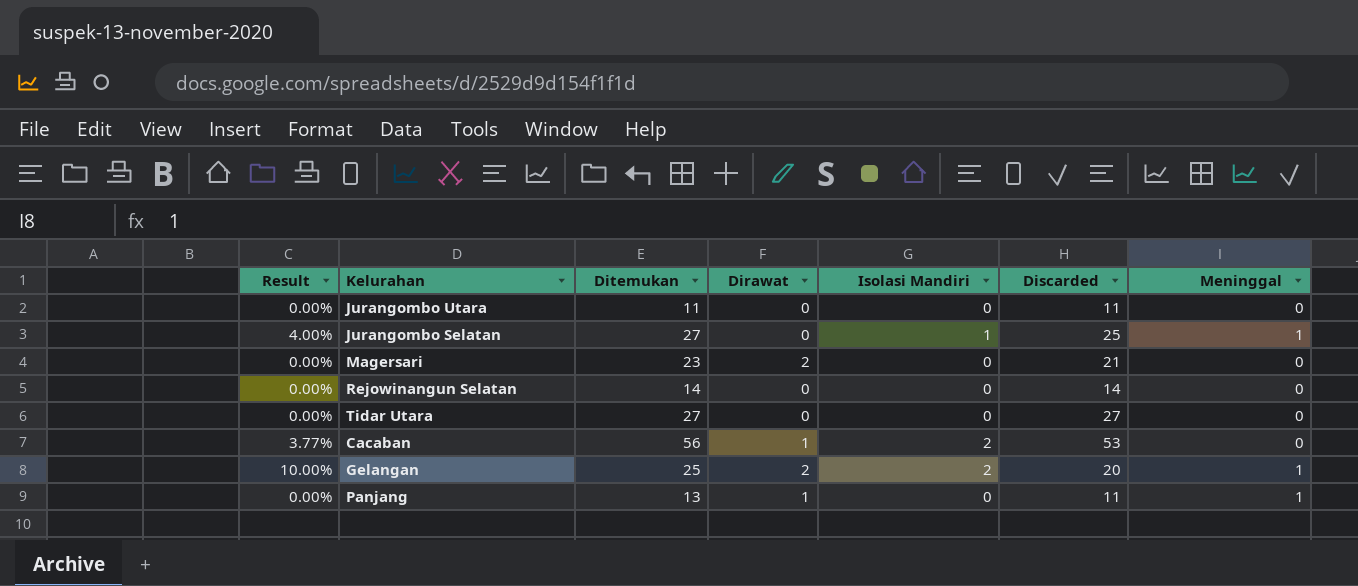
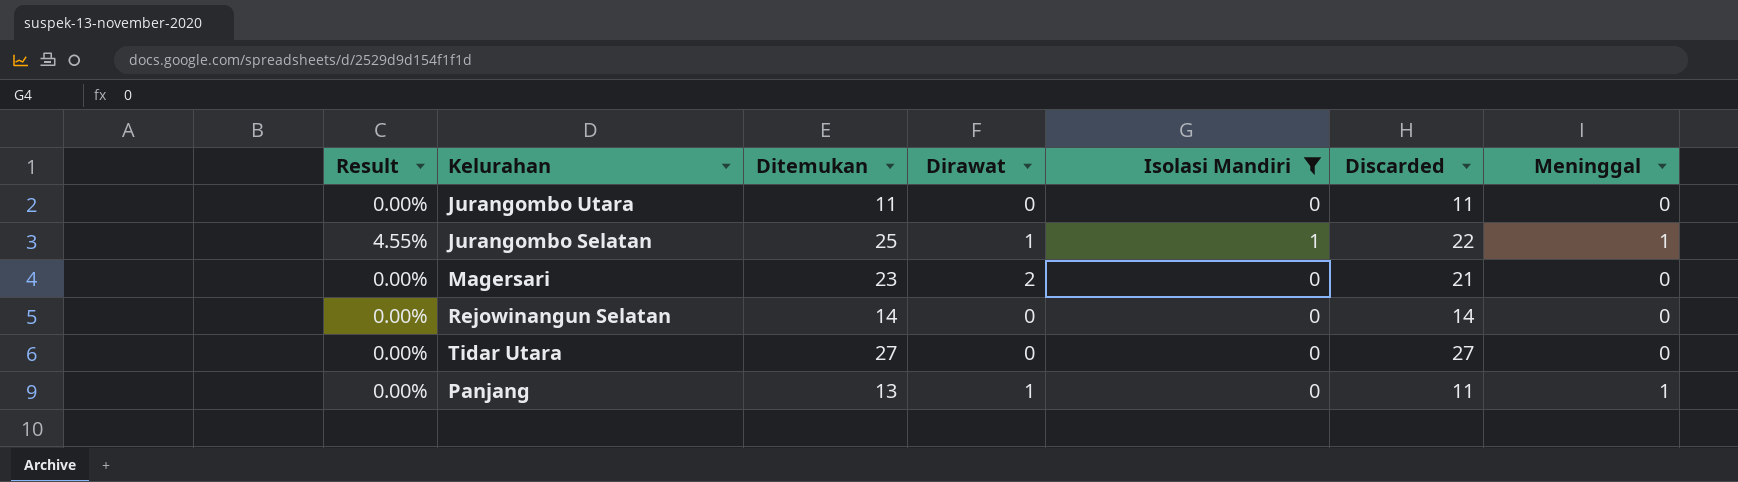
filter: none -> Isolasi Mandiri != 2
Jurangombo Selatan | Result: 4.00% -> 4.55%
Jurangombo Selatan | Ditemukan: 27 -> 25
Jurangombo Selatan | Dirawat: 0 -> 1
Jurangombo Selatan | Discarded: 25 -> 22

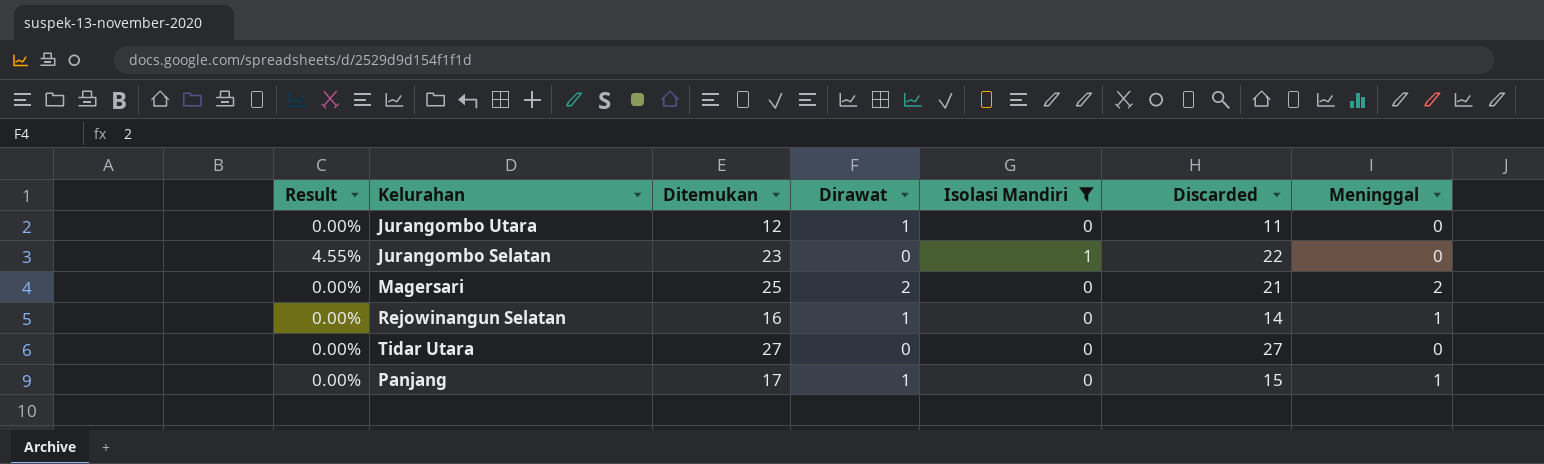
Jurangombo Utara | Ditemukan: 11 -> 12
Jurangombo Utara | Dirawat: 0 -> 1
Jurangombo Selatan | Ditemukan: 25 -> 23
Jurangombo Selatan | Dirawat: 1 -> 0
Jurangombo Selatan | Meninggal: 1 -> 0
Magersari | Ditemukan: 23 -> 25
Magersari | Meninggal: 0 -> 2
Rejowinangun Selatan | Ditemukan: 14 -> 16
Rejowinangun Selatan | Dirawat: 0 -> 1
Rejowinangun Selatan | Meninggal: 0 -> 1
Panjang | Ditemukan: 13 -> 17
Panjang | Discarded: 11 -> 15

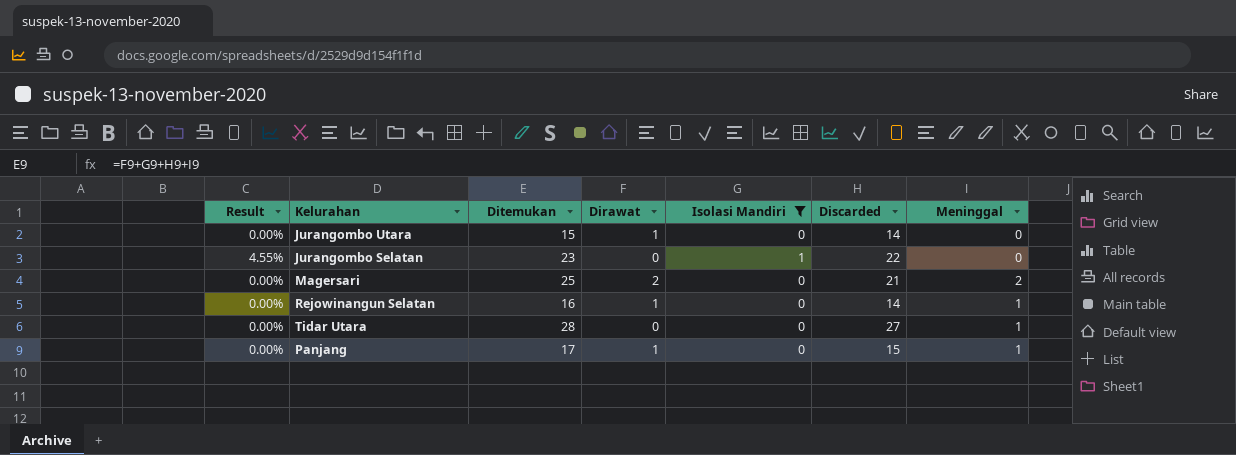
Jurangombo Utara | Ditemukan: 12 -> 15
Jurangombo Utara | Discarded: 11 -> 14
Tidar Utara | Ditemukan: 27 -> 28
Tidar Utara | Meninggal: 0 -> 1

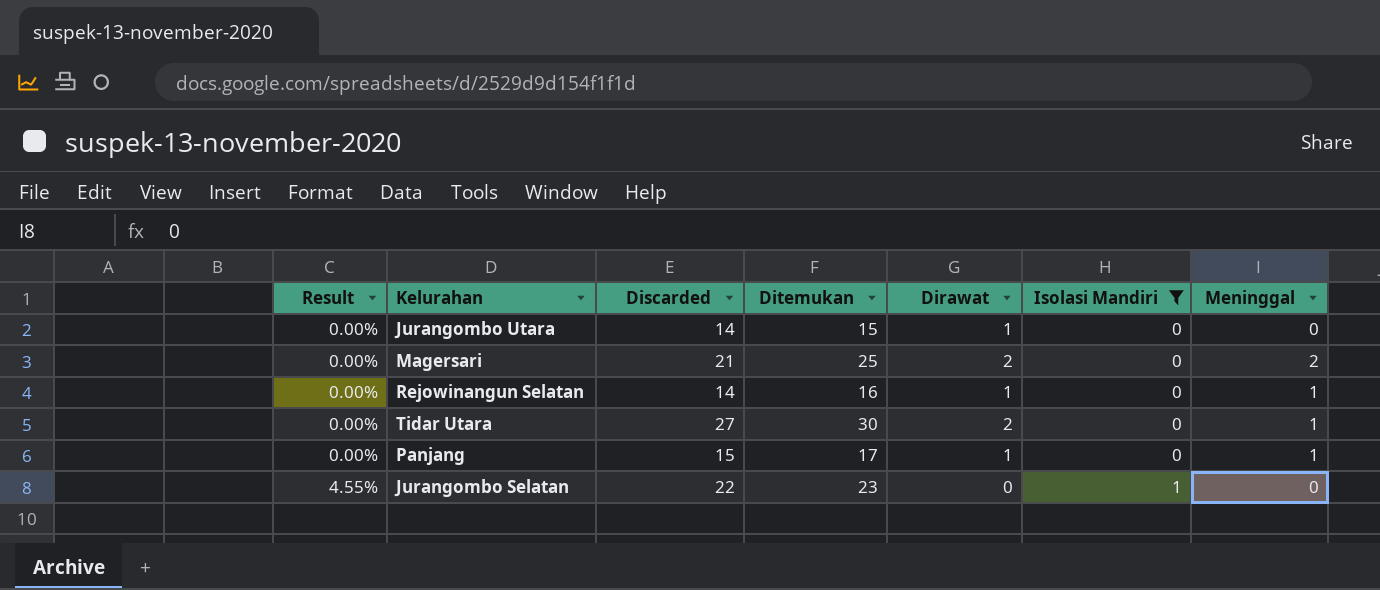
row order: none -> Result ascending
column Discarded | position: 6 -> 3
Tidar Utara | Ditemukan: 28 -> 30
Tidar Utara | Dirawat: 0 -> 2

